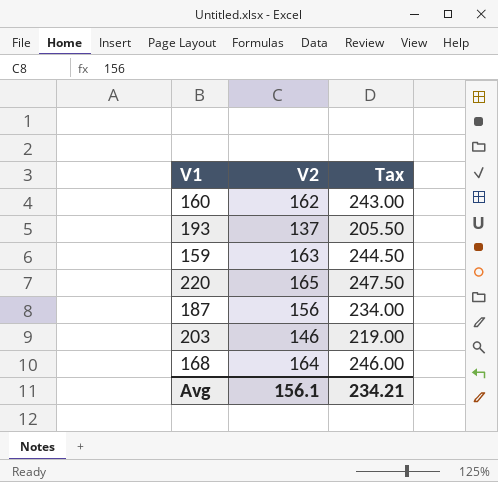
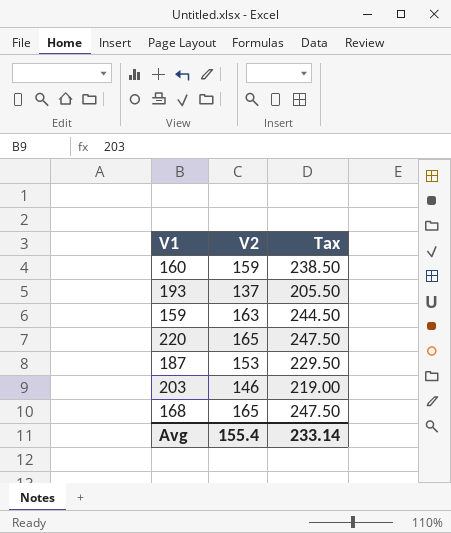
160 | V2: 162 -> 159
160 | Tax: 243.00 -> 238.50
187 | V2: 156 -> 153
187 | Tax: 234.00 -> 229.50
168 | V2: 164 -> 165
168 | Tax: 246.00 -> 247.50
Avg | V2: 156.1 -> 155.4
Avg | Tax: 234.21 -> 233.14

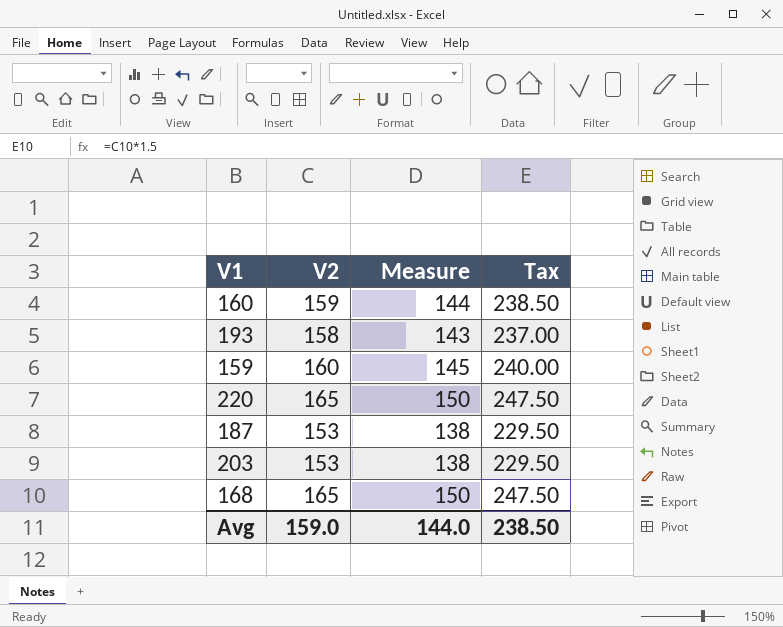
column Measure | formula: none -> [V2] - 15
193 | V2: 137 -> 158
193 | Tax: 205.50 -> 237.00
159 | V2: 163 -> 160
159 | Tax: 244.50 -> 240.00
203 | V2: 146 -> 153
203 | Tax: 219.00 -> 229.50
Avg | V2: 155.4 -> 159.0
Avg | Tax: 233.14 -> 238.50

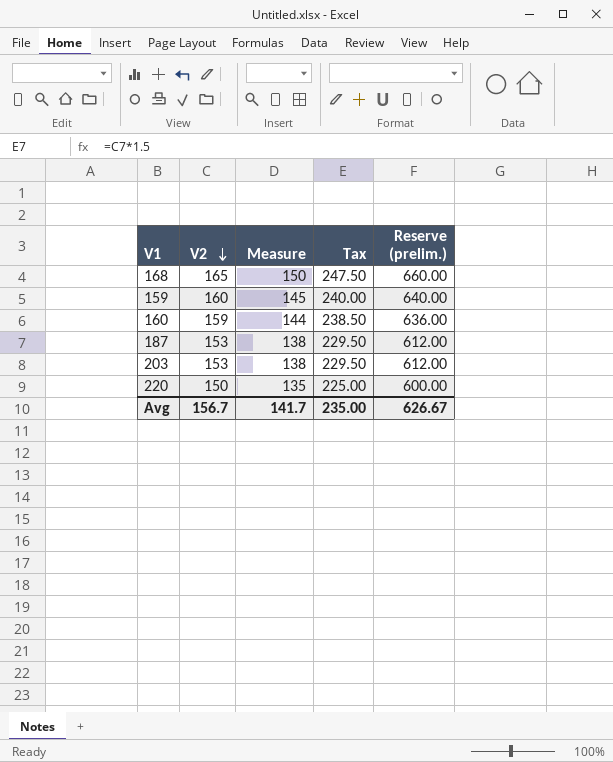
row order: none -> V2 descending
column Reserve (prelim.) | formula: none -> [V2] * 4
row 193: 158 | 143 | 237.00 -> none
220 | V2: 165 -> 150
220 | Measure: 150 -> 135
220 | Tax: 247.50 -> 225.00
Avg | V2: 159.0 -> 156.7
Avg | Measure: 144.0 -> 141.7
Avg | Tax: 238.50 -> 235.00

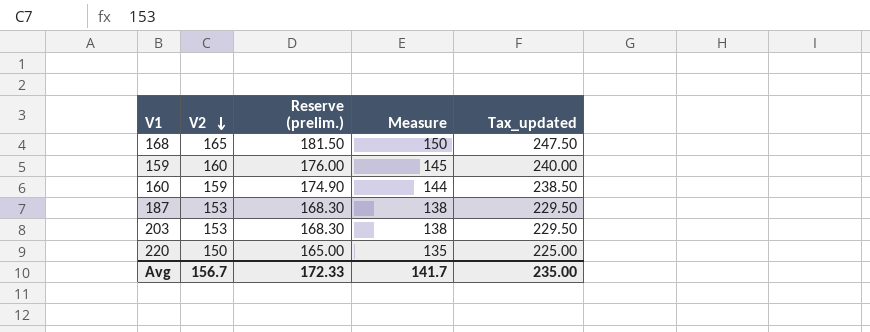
column Reserve (prelim.) | formula: [V2] * 4 -> [V2] * 1.1
column Reserve (prelim.) | position: 5 -> 3
column name: Tax -> Tax_updated
Avg | Reserve (prelim.): 626.67 -> 172.33

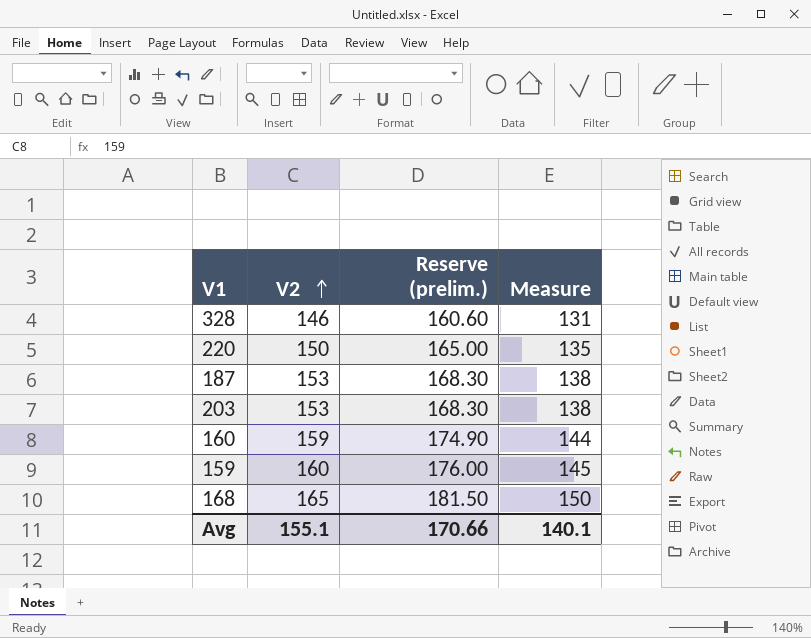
row order: V2 descending -> V2 ascending
column Tax_updated | formula: [V2] * 1.5 -> none
row 328: none -> 146 | 160.60 | 131
Avg | V2: 156.7 -> 155.1
Avg | Reserve (prelim.): 172.33 -> 170.66
Avg | Measure: 141.7 -> 140.1

